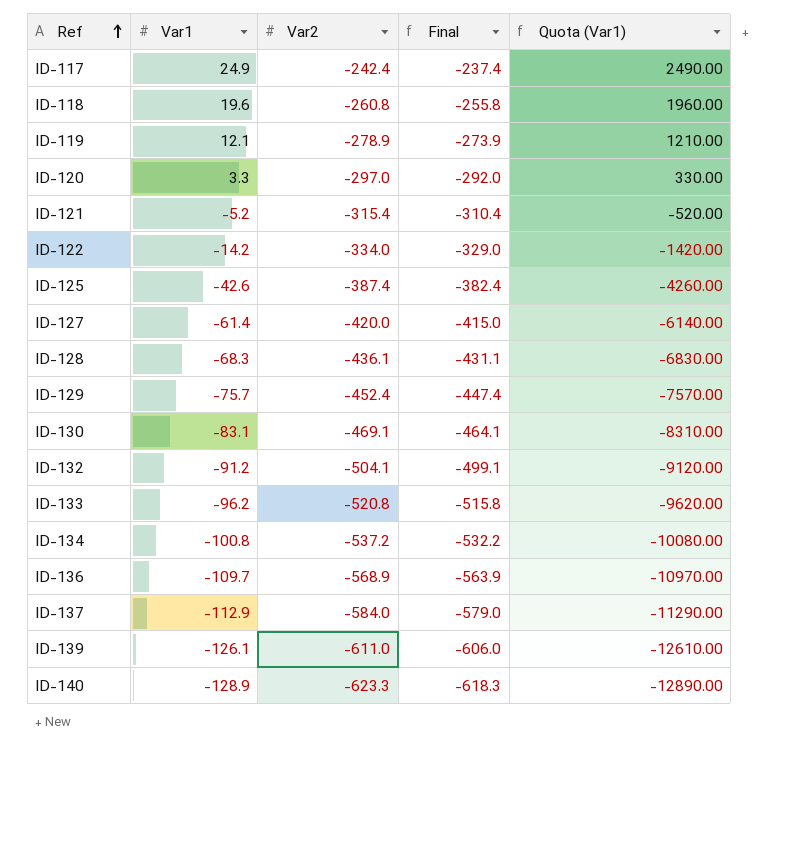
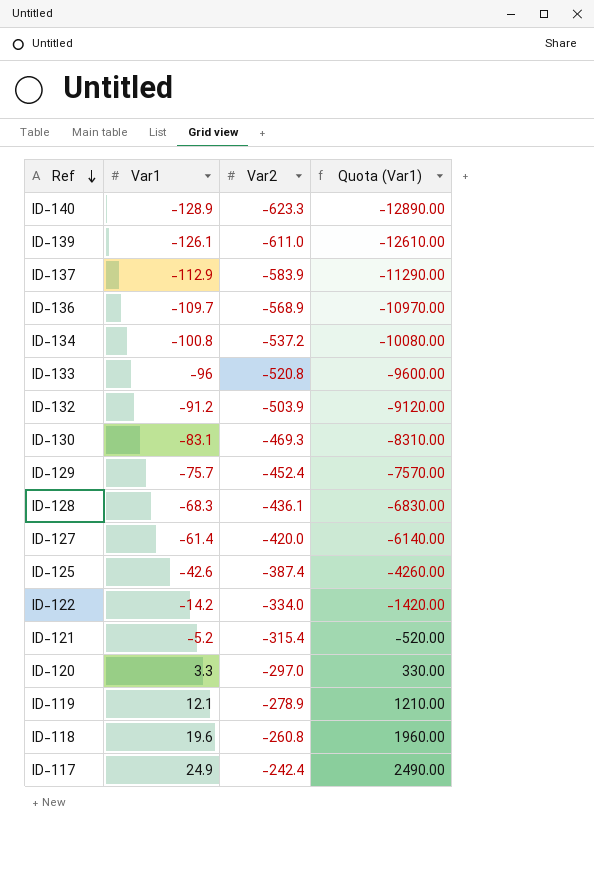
row order: Ref ascending -> Ref descending
column Final | formula: [Var2] + 5 -> none
ID-137 | Var2: -584.0 -> -583.9
ID-133 | Var1: -96.2 -> -96
ID-133 | Quota (Var1): -9620.00 -> -9600.00
ID-132 | Var2: -504.1 -> -503.9
ID-130 | Var2: -469.1 -> -469.3

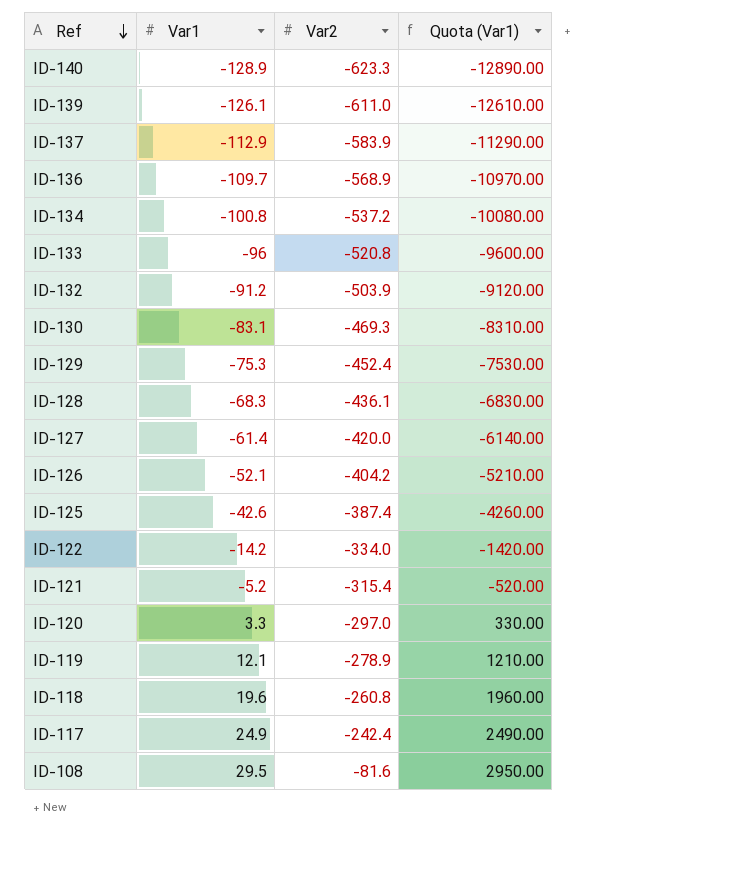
ID-129 | Var1: -75.7 -> -75.3
ID-129 | Quota (Var1): -7570.00 -> -7530.00
row ID-126: none -> -52.1 | -404.2 | -5210.00
row ID-108: none -> 29.5 | -81.6 | 2950.00

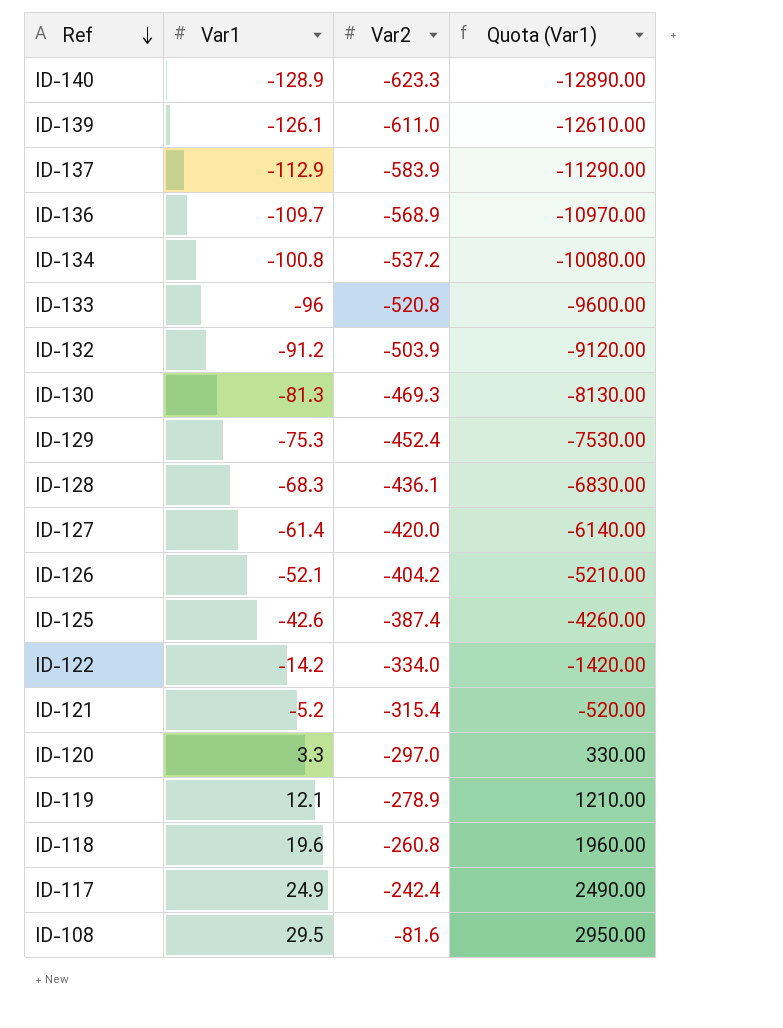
ID-130 | Var1: -83.1 -> -81.3
ID-130 | Quota (Var1): -8310.00 -> -8130.00

